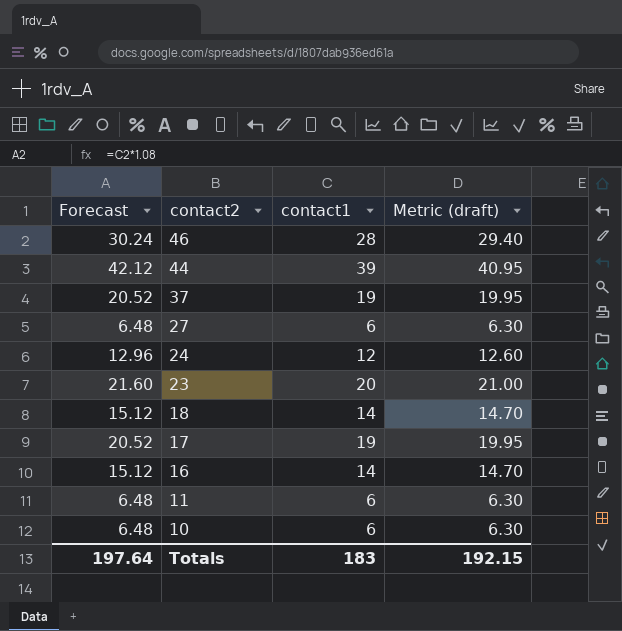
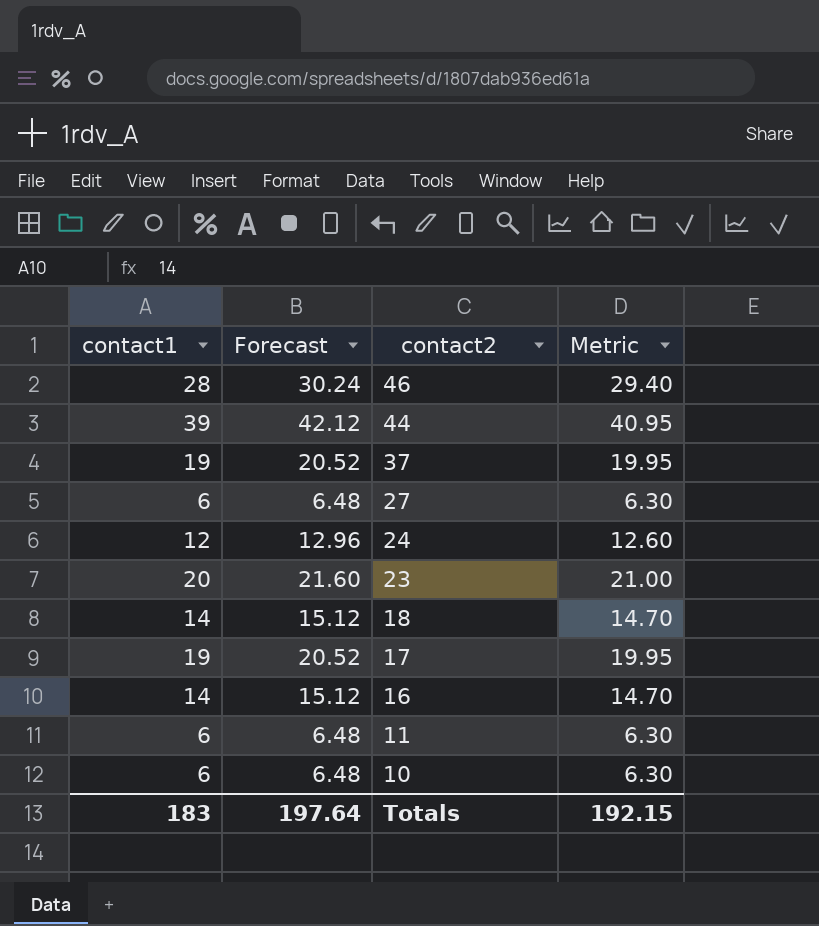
column contact1 | position: 3 -> 1
column name: Metric (draft) -> Metric

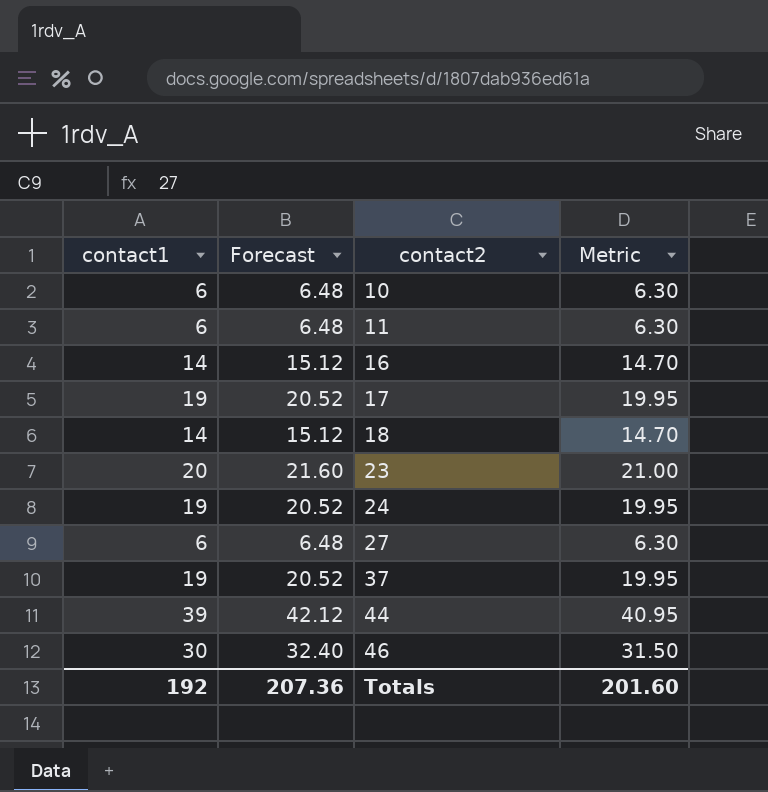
row order: contact2 descending -> contact2 ascending
24 | contact1: 12 -> 19
24 | Forecast: 12.96 -> 20.52
24 | Metric: 12.60 -> 19.95
46 | contact1: 28 -> 30
46 | Forecast: 30.24 -> 32.40
46 | Metric: 29.40 -> 31.50
Totals | contact1: 183 -> 192
Totals | Forecast: 197.64 -> 207.36
Totals | Metric: 192.15 -> 201.60

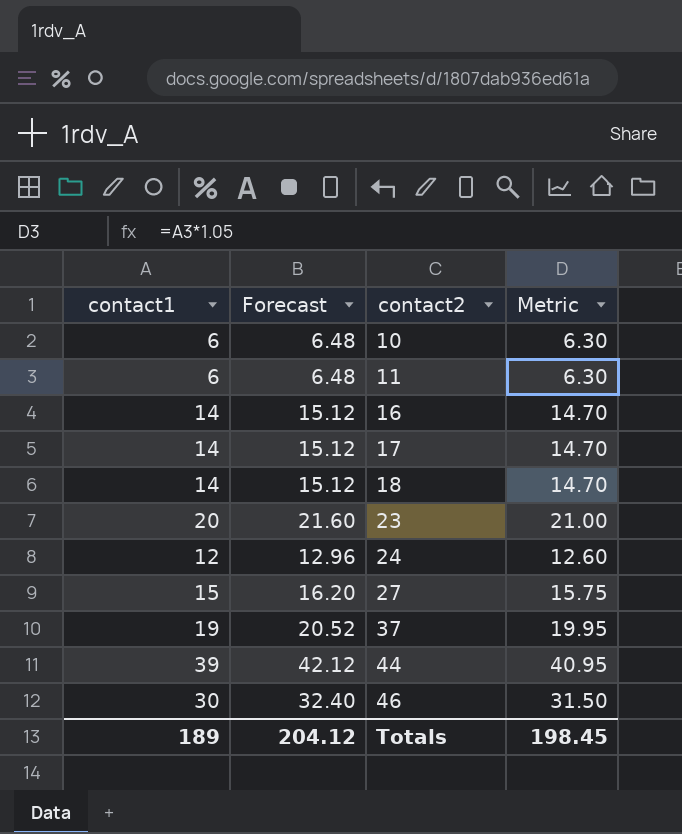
17 | contact1: 19 -> 14
17 | Forecast: 20.52 -> 15.12
17 | Metric: 19.95 -> 14.70
24 | contact1: 19 -> 12
24 | Forecast: 20.52 -> 12.96
24 | Metric: 19.95 -> 12.60
27 | contact1: 6 -> 15
27 | Forecast: 6.48 -> 16.20
27 | Metric: 6.30 -> 15.75
Totals | contact1: 192 -> 189
Totals | Forecast: 207.36 -> 204.12
Totals | Metric: 201.60 -> 198.45

